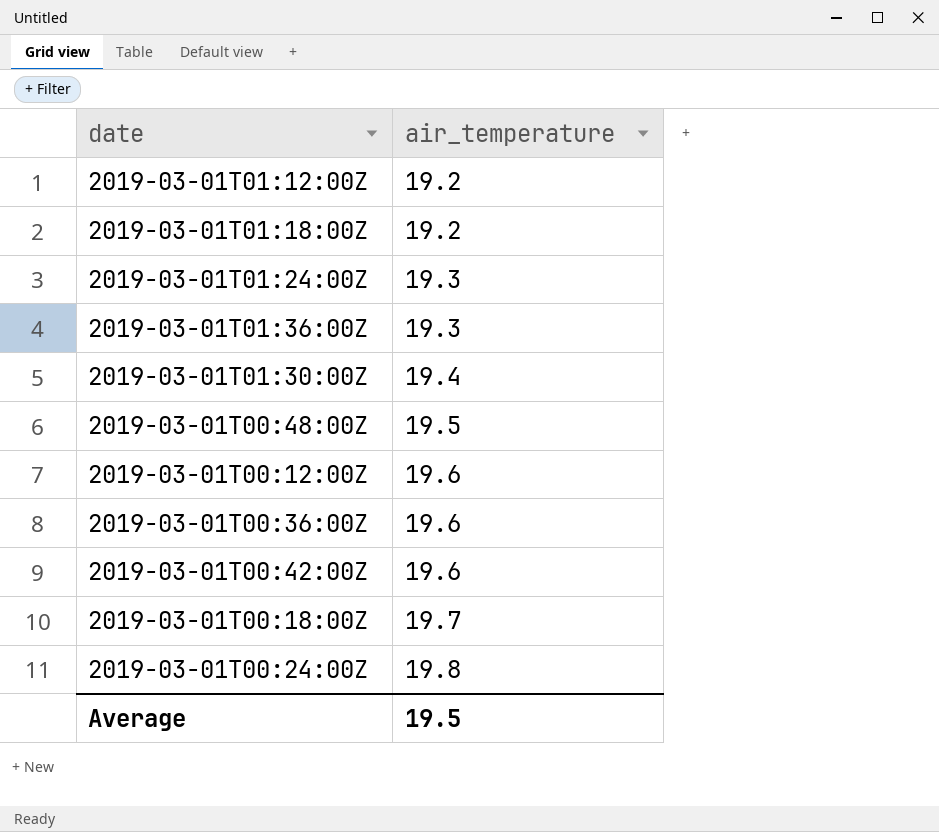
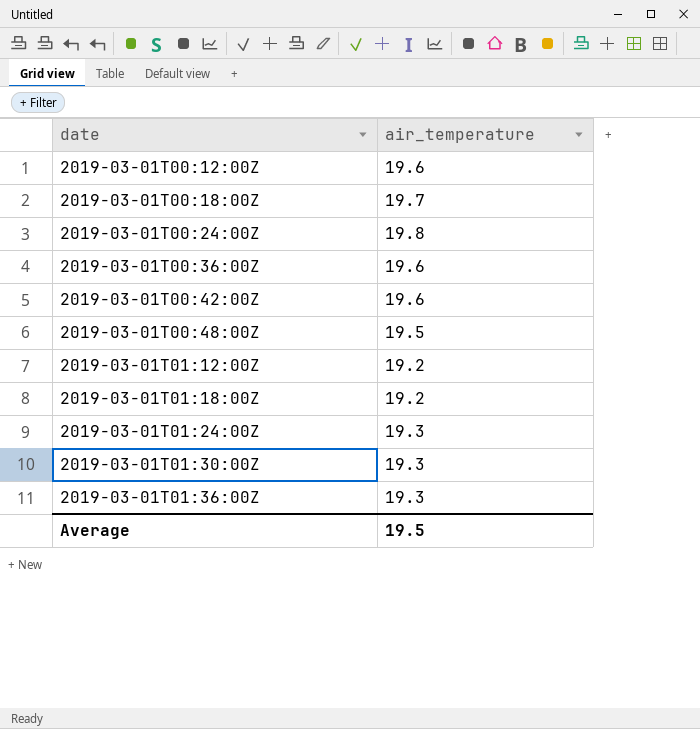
row order: air_temperature ascending -> date ascending
2019-03-01T01:30:00Z | air_temperature: 19.4 -> 19.3

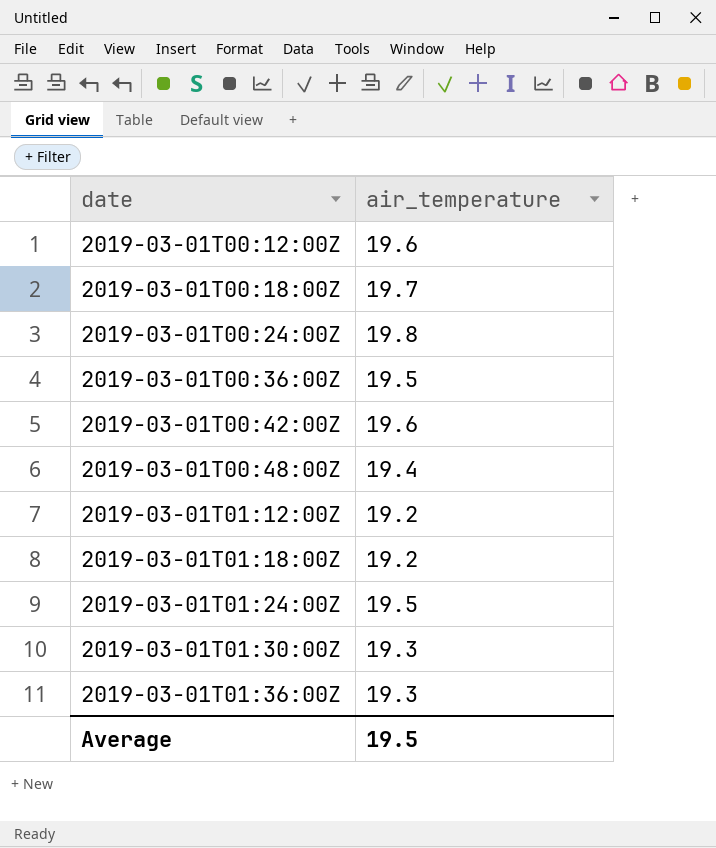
2019-03-01T00:36:00Z | air_temperature: 19.6 -> 19.5
2019-03-01T00:48:00Z | air_temperature: 19.5 -> 19.4
2019-03-01T01:24:00Z | air_temperature: 19.3 -> 19.5

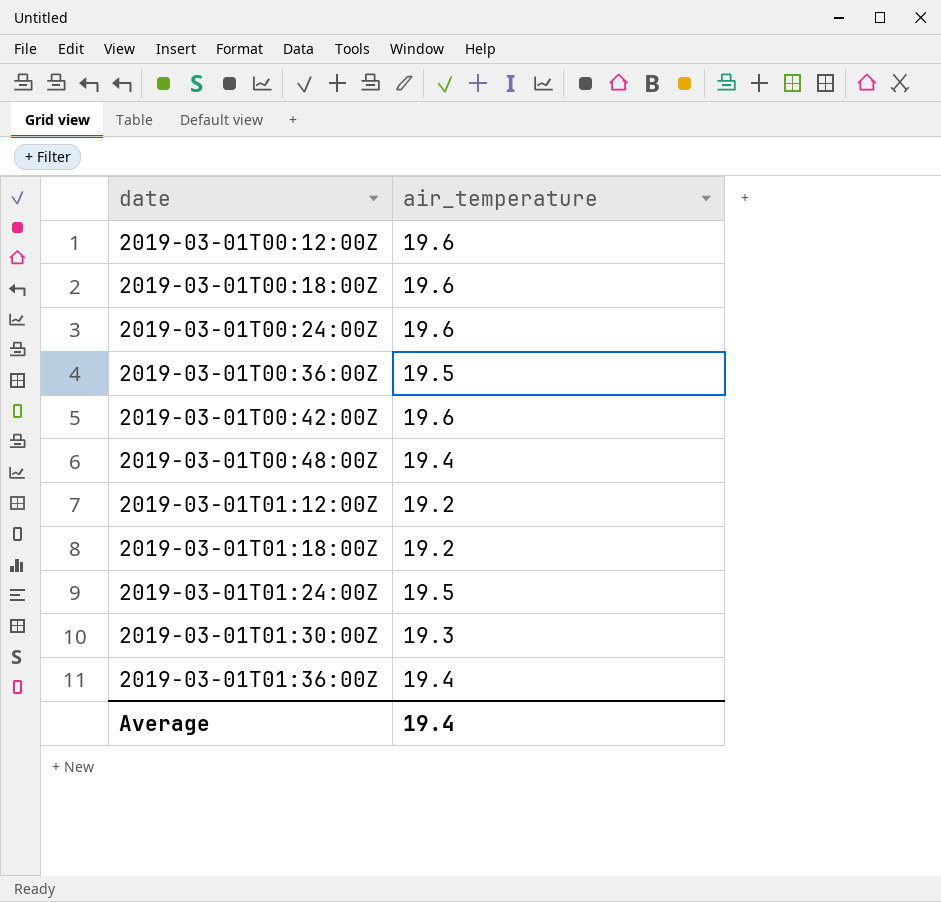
2019-03-01T00:18:00Z | air_temperature: 19.7 -> 19.6
2019-03-01T00:24:00Z | air_temperature: 19.8 -> 19.6
2019-03-01T01:36:00Z | air_temperature: 19.3 -> 19.4
Average | air_temperature: 19.5 -> 19.4

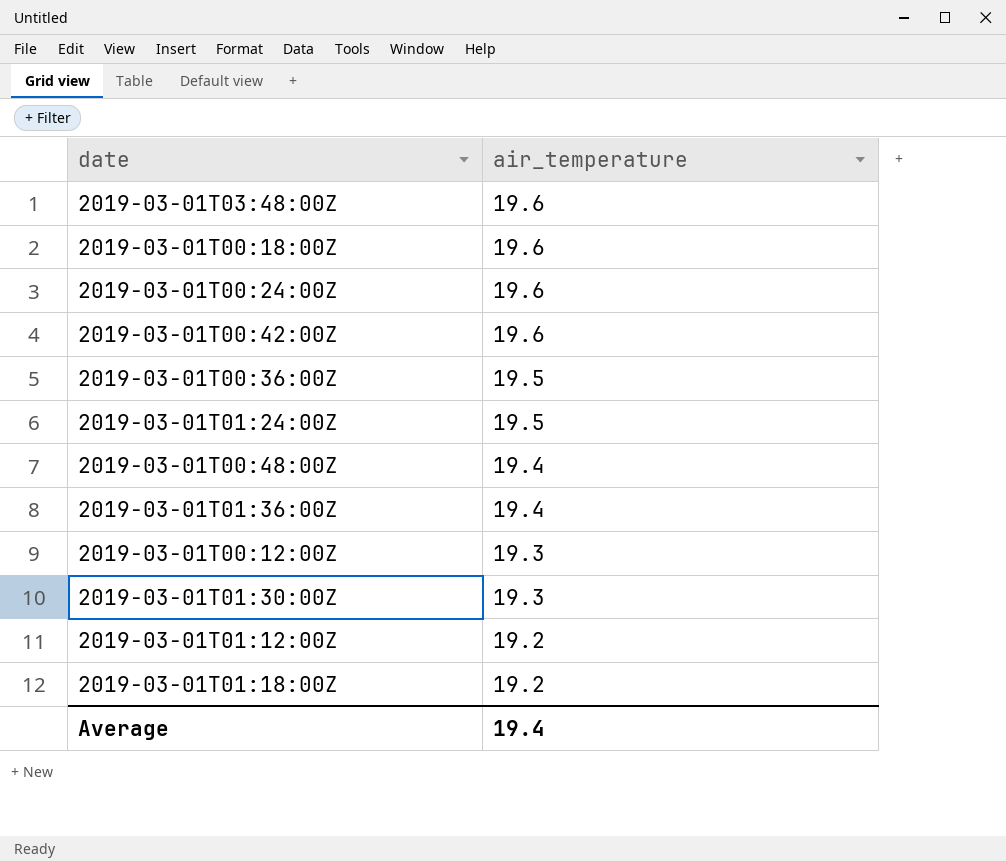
row order: date ascending -> air_temperature descending
row 2019-03-01T03:48:00Z: none -> 19.6
2019-03-01T00:12:00Z | air_temperature: 19.6 -> 19.3

